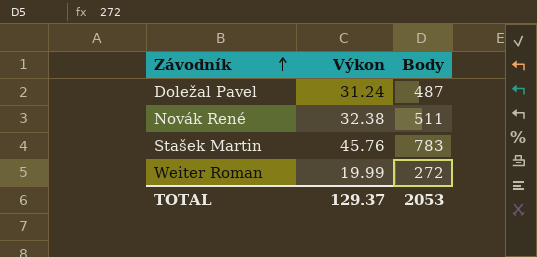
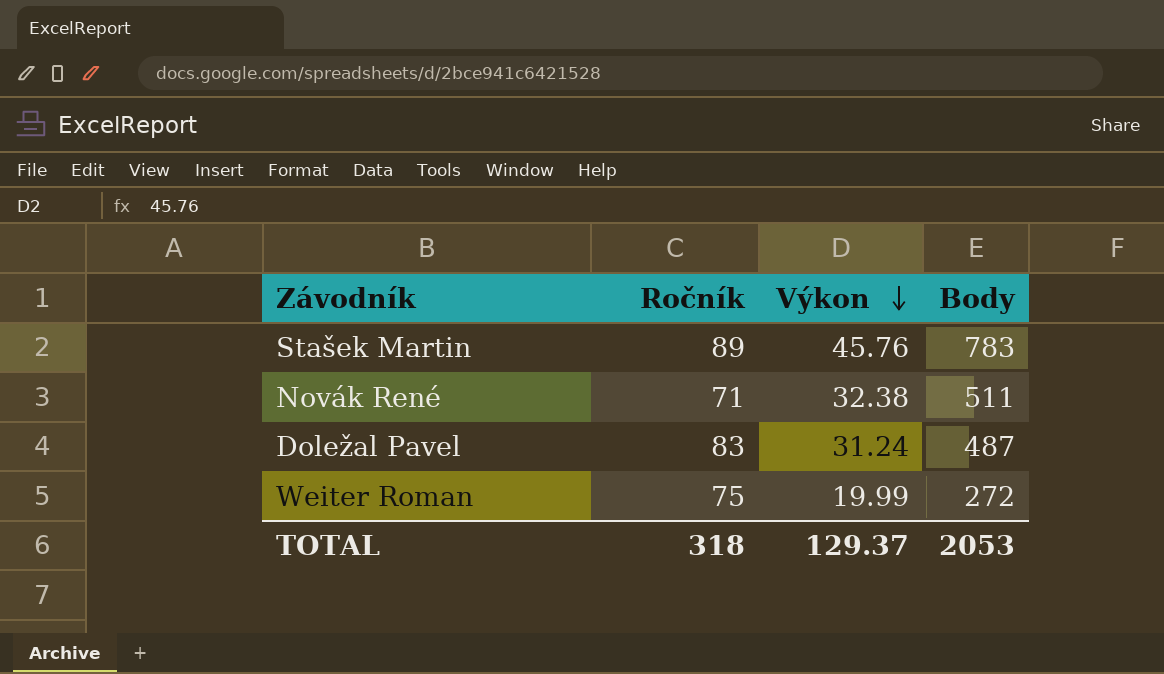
row order: Závodník ascending -> Výkon descending
column Ročník | position: none -> 2

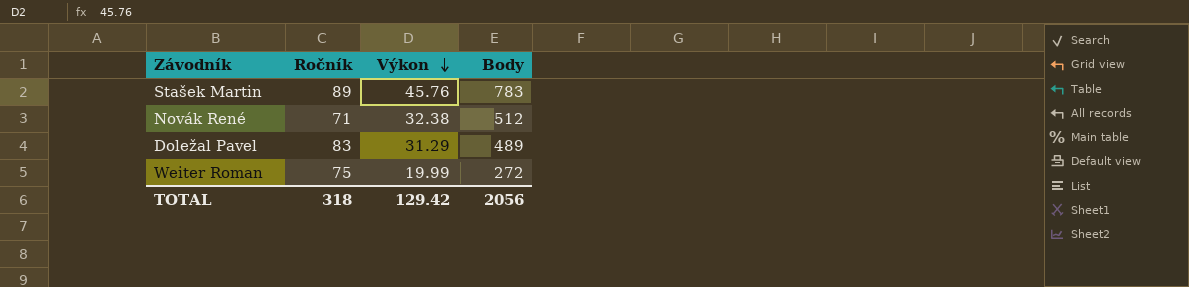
Novák René | Body: 511 -> 512
Doležal Pavel | Výkon: 31.24 -> 31.29
Doležal Pavel | Body: 487 -> 489
TOTAL | Výkon: 129.37 -> 129.42
TOTAL | Body: 2053 -> 2056

